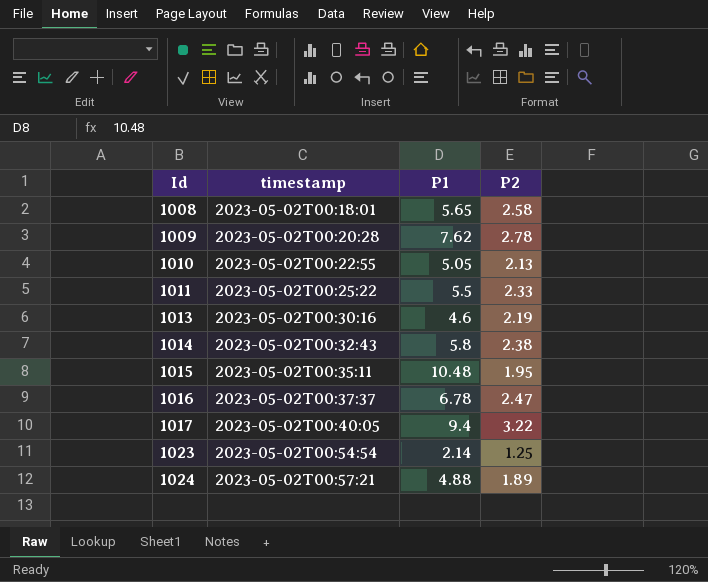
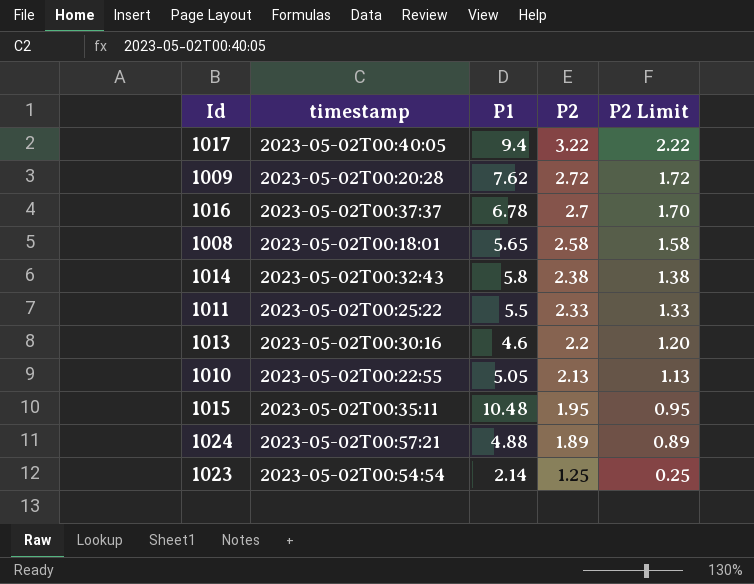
row order: Id ascending -> P2 descending
column P2 Limit | formula: none -> [P2] - 1
1009 | P2: 2.78 -> 2.72
1016 | P2: 2.47 -> 2.7
1013 | P2: 2.19 -> 2.2

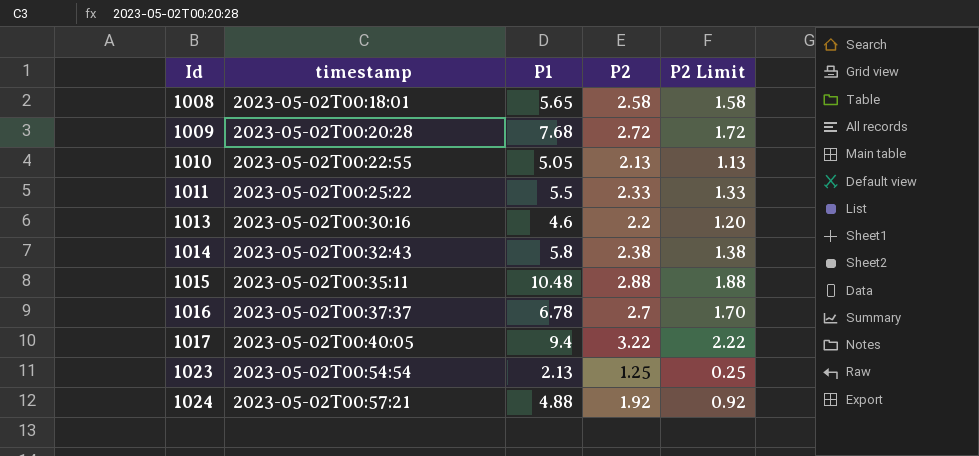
row order: P2 descending -> Id ascending
1009 | P1: 7.62 -> 7.68
1015 | P2: 1.95 -> 2.88
1015 | P2 Limit: 0.95 -> 1.88
1023 | P1: 2.14 -> 2.13
1024 | P2: 1.89 -> 1.92
1024 | P2 Limit: 0.89 -> 0.92

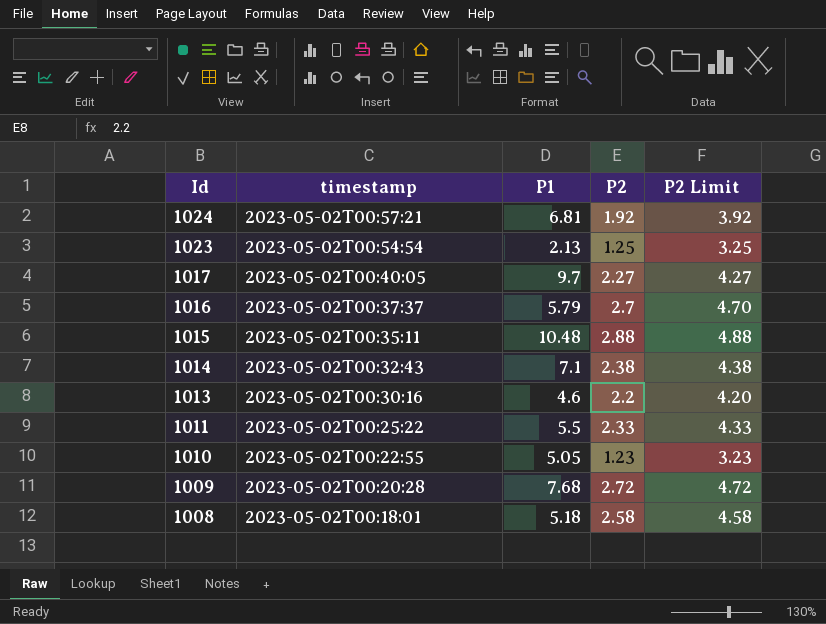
row order: Id ascending -> Id descending
column P2 Limit | formula: [P2] - 1 -> [P2] + 2
1024 | P1: 4.88 -> 6.81
1017 | P1: 9.4 -> 9.7
1017 | P2: 3.22 -> 2.27
1016 | P1: 6.78 -> 5.79
1014 | P1: 5.8 -> 7.1
1010 | P2: 2.13 -> 1.23
1008 | P1: 5.65 -> 5.18

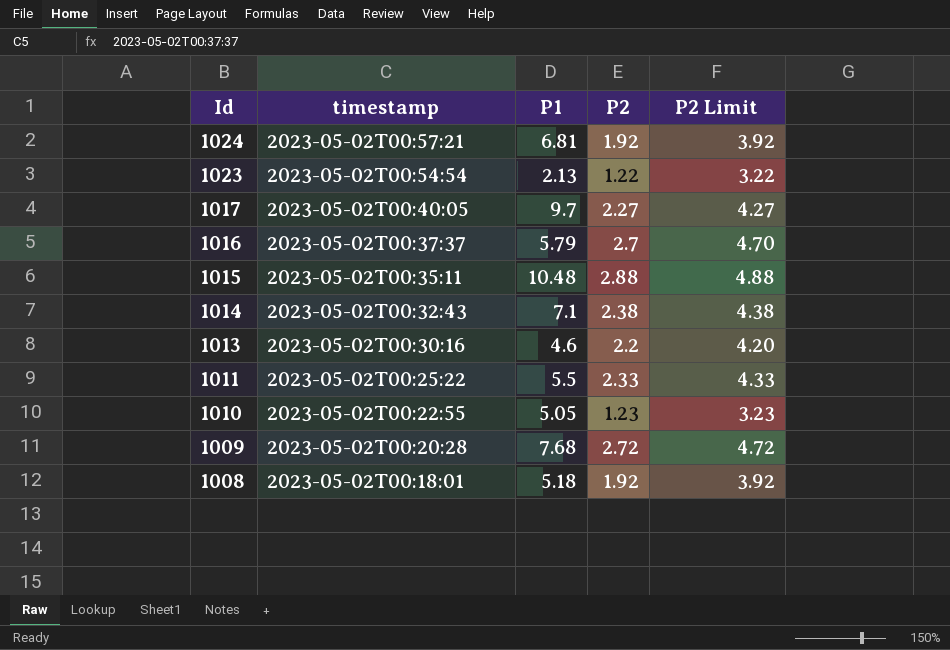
1023 | P2: 1.25 -> 1.22
1023 | P2 Limit: 3.25 -> 3.22
1008 | P2: 2.58 -> 1.92
1008 | P2 Limit: 4.58 -> 3.92

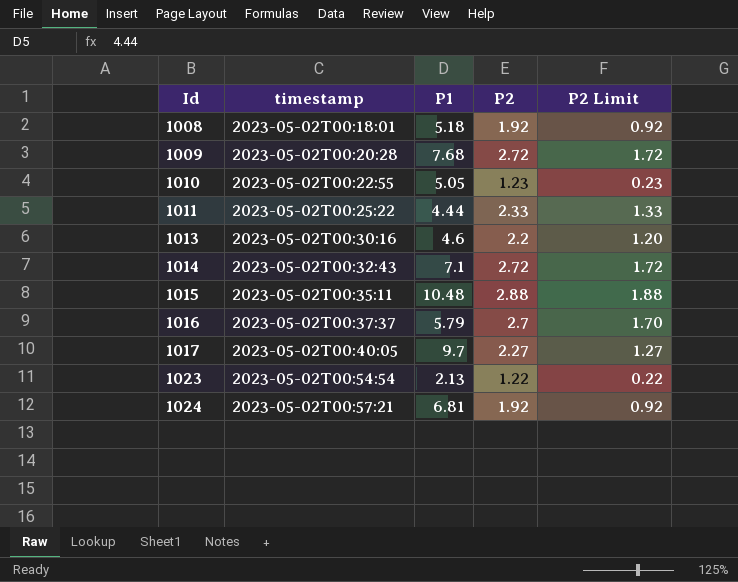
row order: Id descending -> Id ascending
column P2 Limit | formula: [P2] + 2 -> [P2] - 1
1011 | P1: 5.5 -> 4.44
1014 | P2: 2.38 -> 2.72

